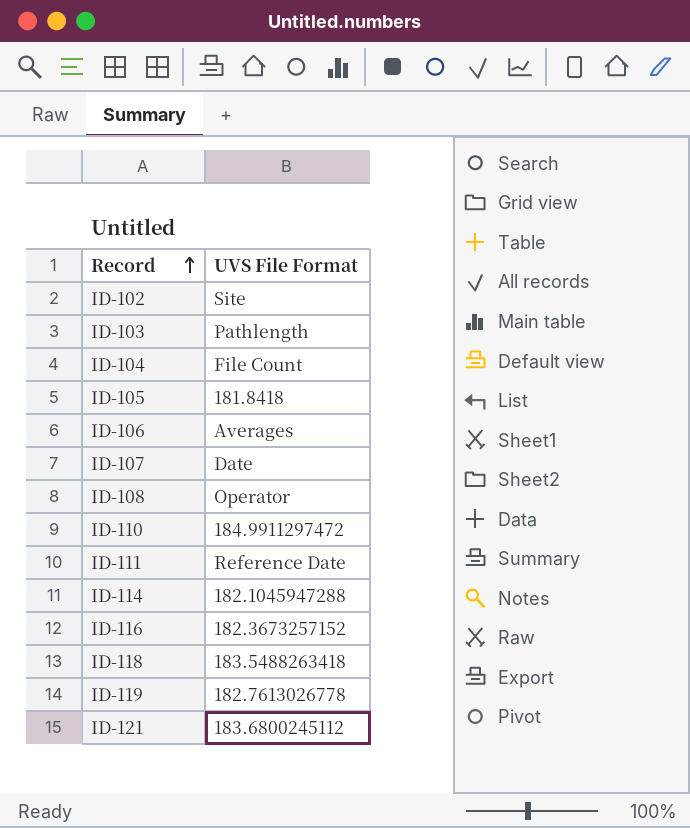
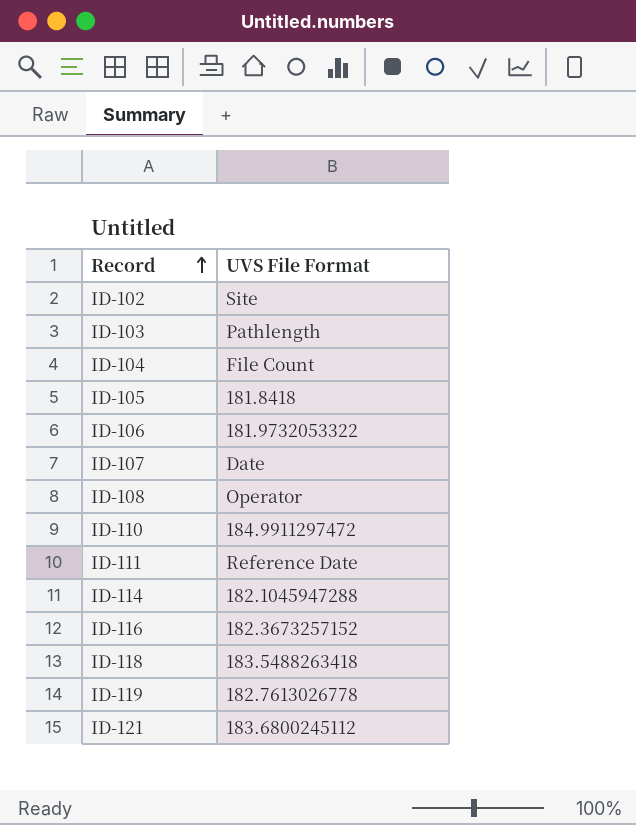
ID-106 | UVS File Format: Averages -> 181.9732053322

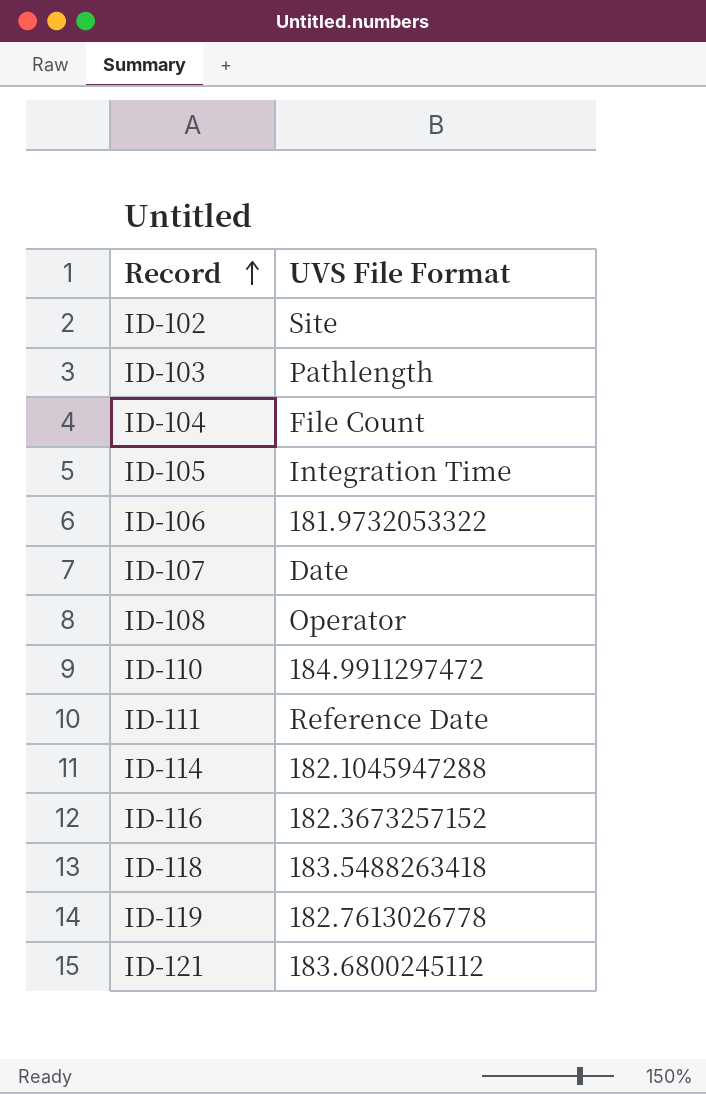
ID-105 | UVS File Format: 181.8418 -> Integration Time

